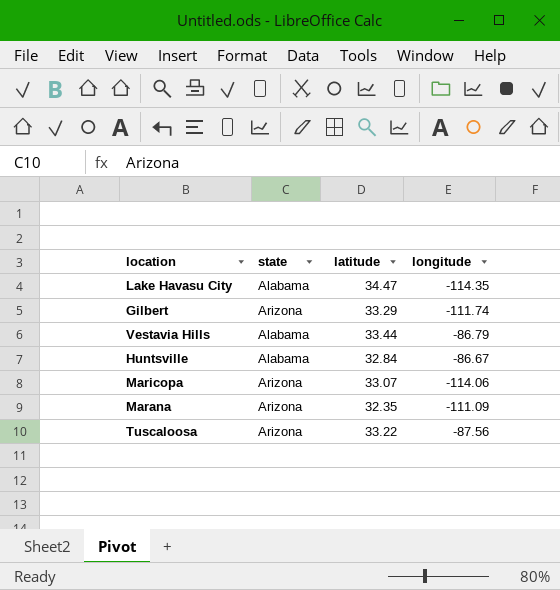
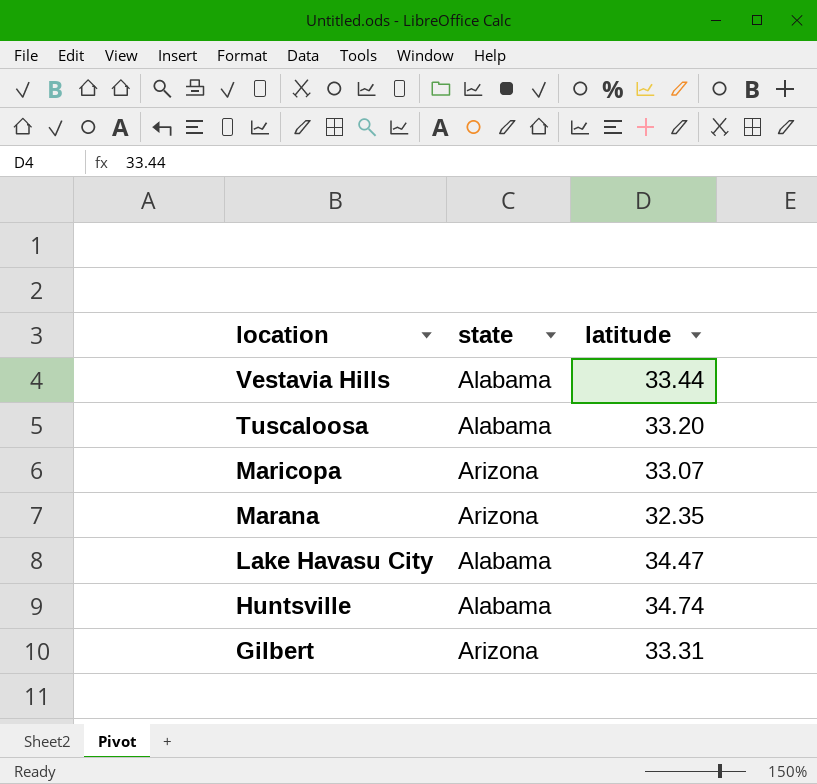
row order: none -> location descending
column longitude | position: 4 -> none
Tuscaloosa | state: Arizona -> Alabama
Tuscaloosa | latitude: 33.22 -> 33.20
Huntsville | latitude: 32.84 -> 34.74
Gilbert | latitude: 33.29 -> 33.31

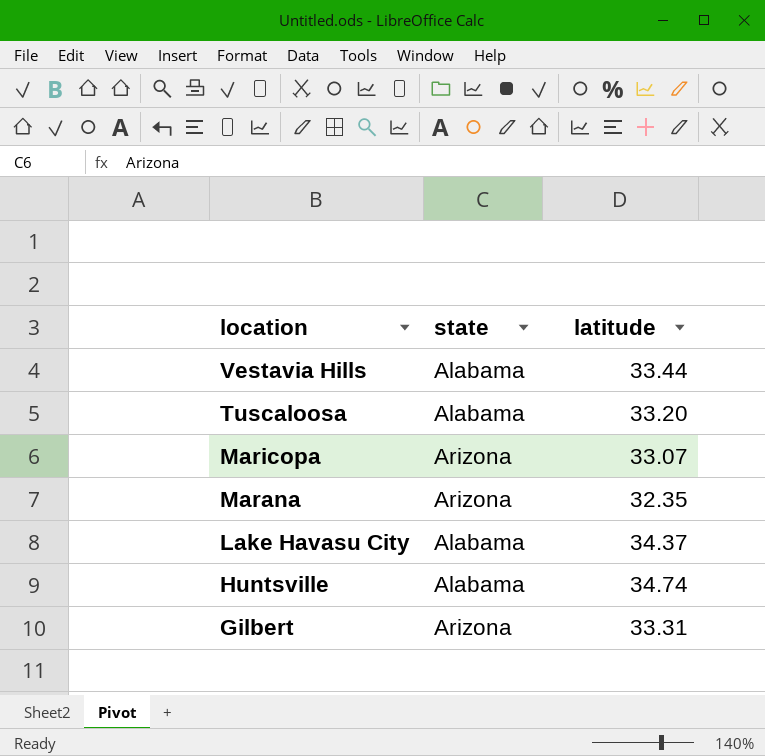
Lake Havasu City | latitude: 34.47 -> 34.37

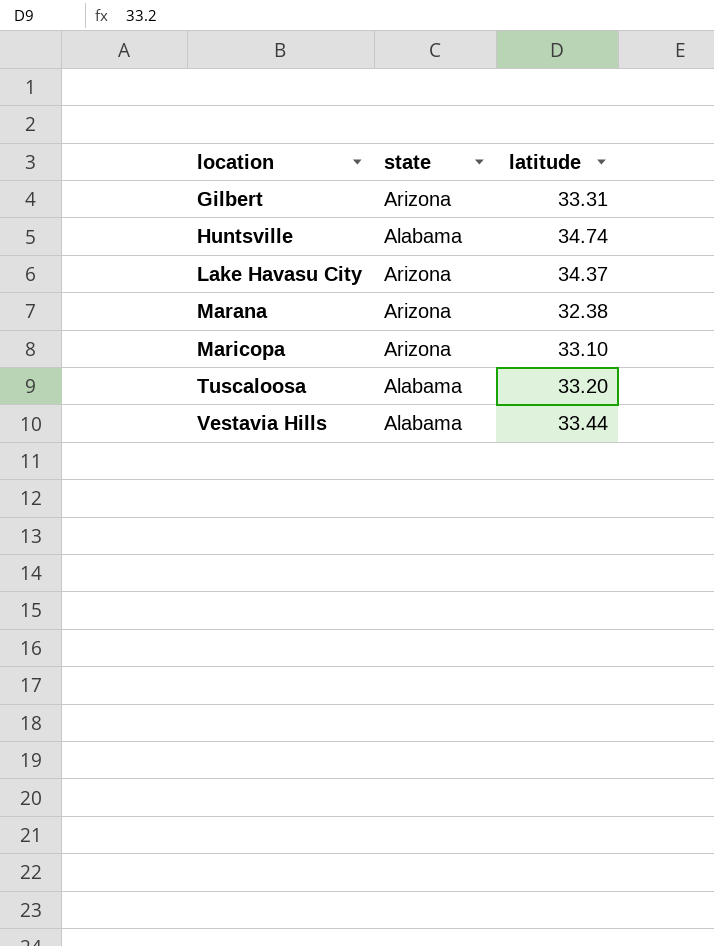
row order: location descending -> location ascending
Lake Havasu City | state: Alabama -> Arizona
Marana | latitude: 32.35 -> 32.38
Maricopa | latitude: 33.07 -> 33.10

